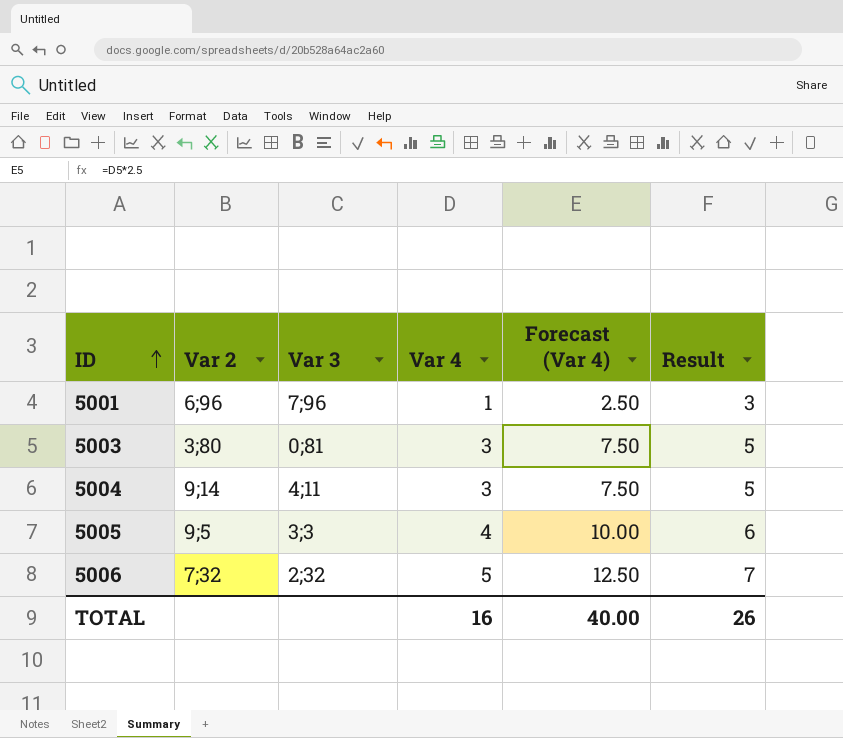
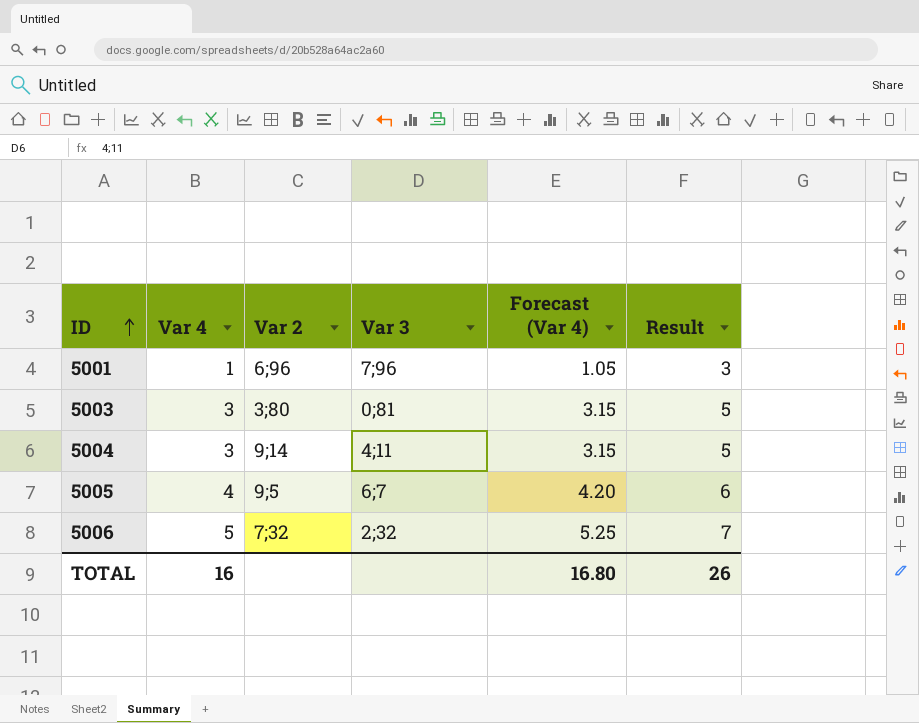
column Var 4 | position: 4 -> 2
column Forecast (Var 4) | formula: [Var 4] * 2.5 -> [Var 4] * 1.05
5005 | Var 3: 3;3 -> 6;7
TOTAL | Forecast (Var 4): 40.00 -> 16.80

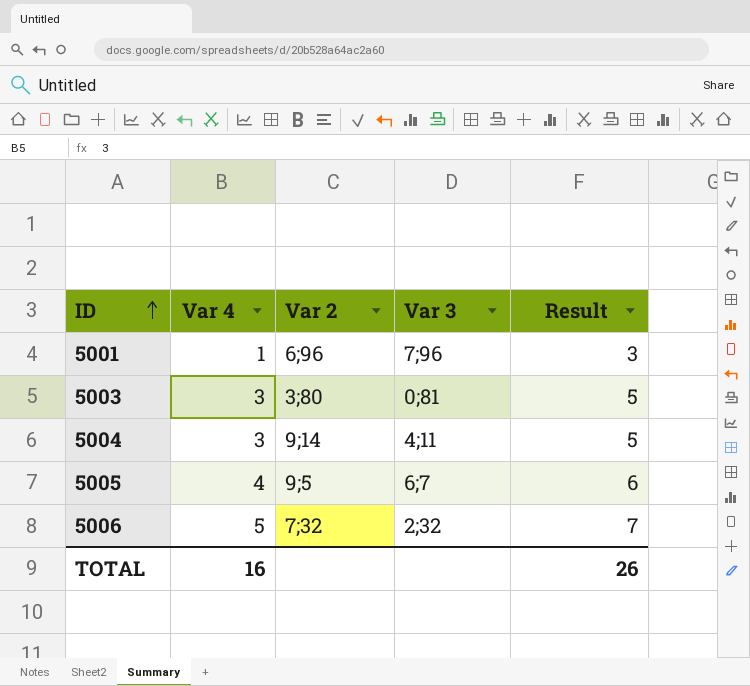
column Forecast (Var 4) | formula: [Var 4] * 1.05 -> none

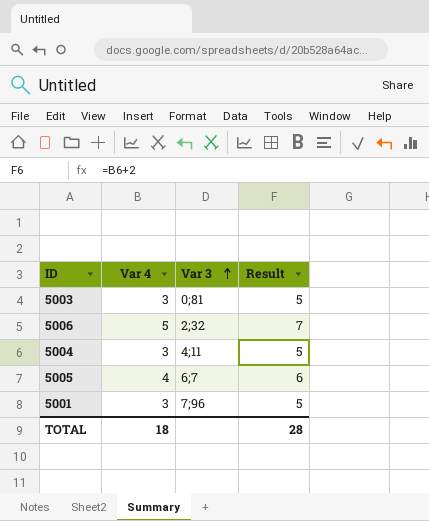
row order: ID ascending -> Var 3 ascending
column Var 2 | position: 3 -> none
5001 | Var 4: 1 -> 3
5001 | Result: 3 -> 5
TOTAL | Var 4: 16 -> 18
TOTAL | Result: 26 -> 28

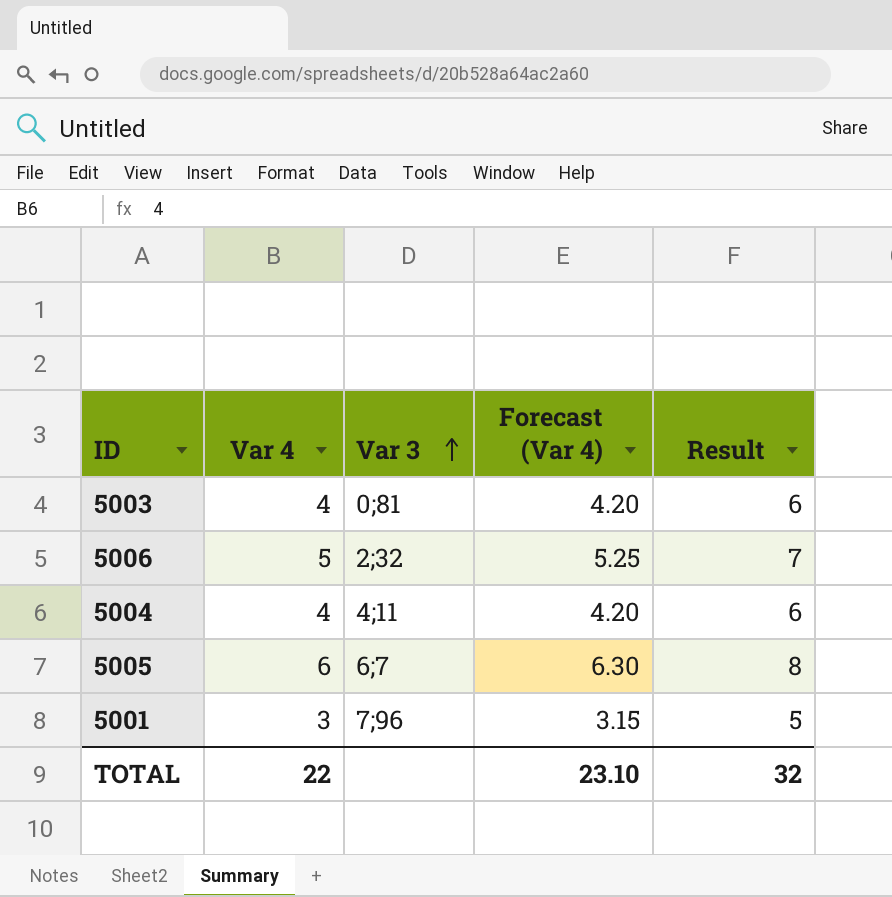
column Forecast (Var 4) | formula: none -> [Var 4] * 1.05
5003 | Var 4: 3 -> 4
5003 | Result: 5 -> 6
5004 | Var 4: 3 -> 4
5004 | Result: 5 -> 6
5005 | Var 4: 4 -> 6
5005 | Result: 6 -> 8
TOTAL | Var 4: 18 -> 22
TOTAL | Result: 28 -> 32

